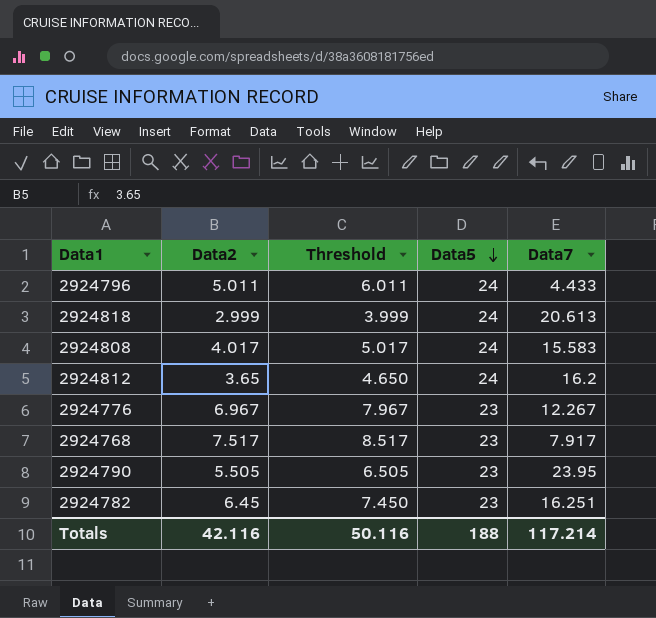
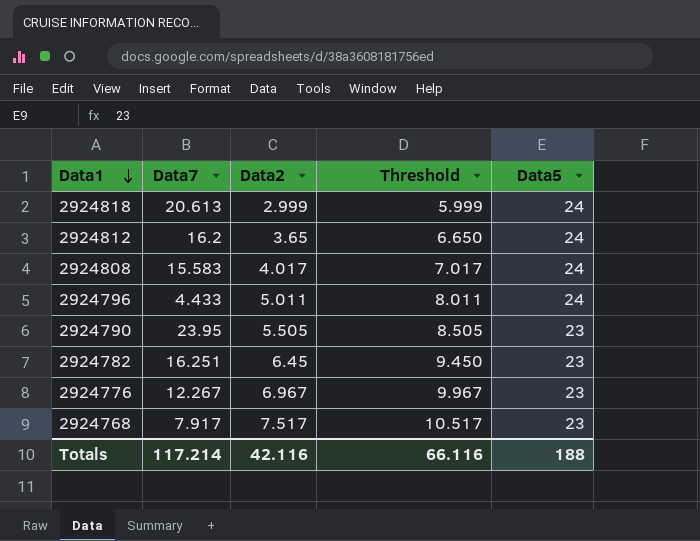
row order: Data5 descending -> Data1 descending
column Data7 | position: 5 -> 2
column Threshold | formula: [Data2] + 1 -> [Data2] + 3
Totals | Threshold: 50.116 -> 66.116

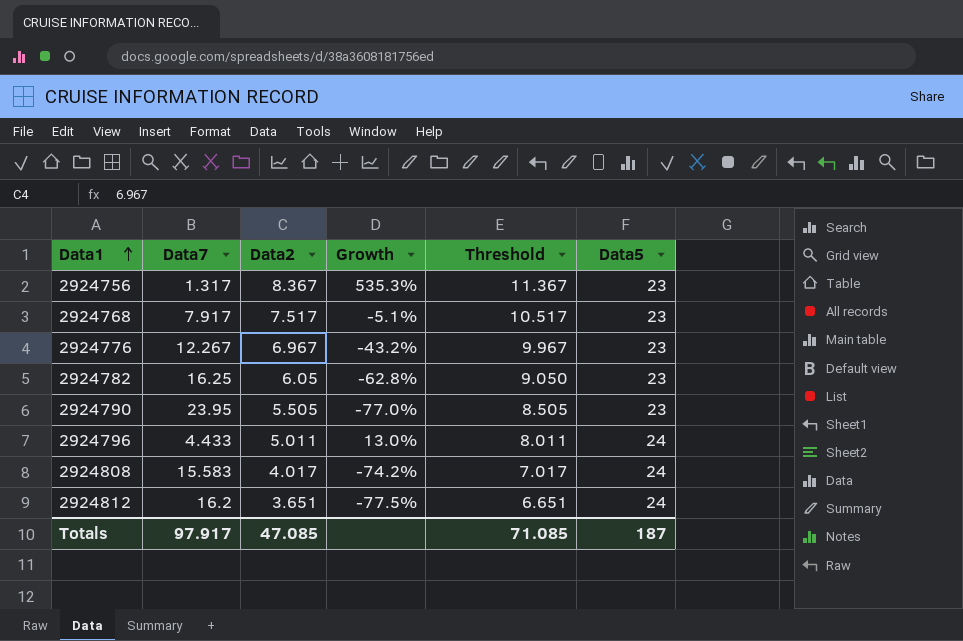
row order: Data1 descending -> Data1 ascending
column Growth | formula: none -> ([Data2] - [Data7]) / [Data7]
row 2924818: 20.613 | 2.999 | 5.999 | 24 -> none
row 2924756: none -> 1.317 | 8.367 | 535.3% | 11.367 | 23
2924782 | Data7: 16.251 -> 16.25
2924782 | Data2: 6.45 -> 6.05
2924782 | Threshold: 9.450 -> 9.050
2924812 | Data2: 3.65 -> 3.651
2924812 | Threshold: 6.650 -> 6.651
Totals | Data7: 117.214 -> 97.917
Totals | Data2: 42.116 -> 47.085
Totals | Threshold: 66.116 -> 71.085
Totals | Data5: 188 -> 187

